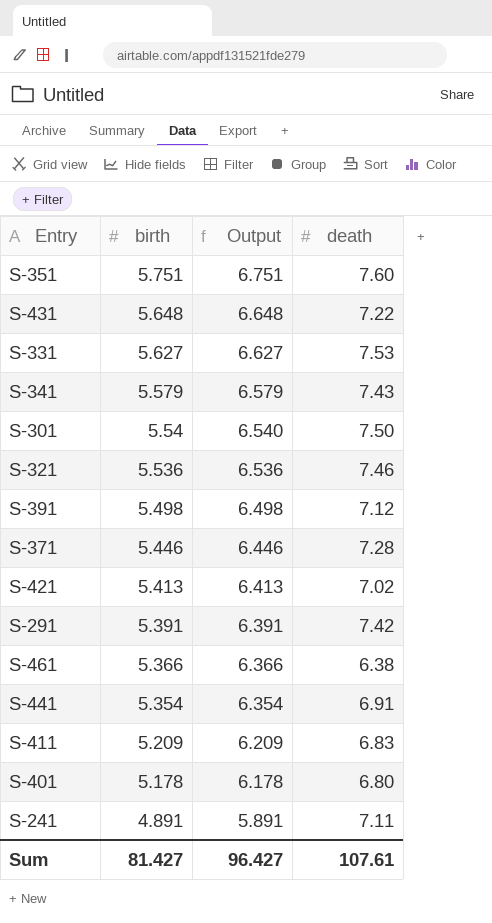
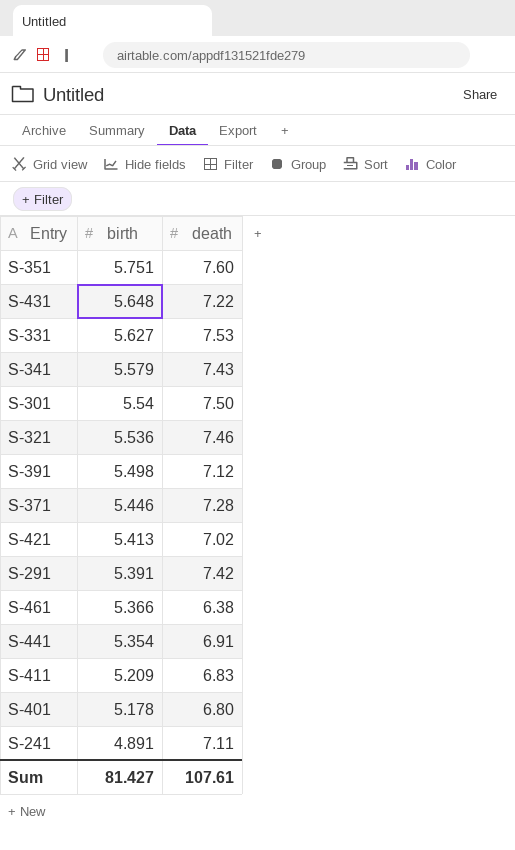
column Output | formula: [birth] + 1 -> none

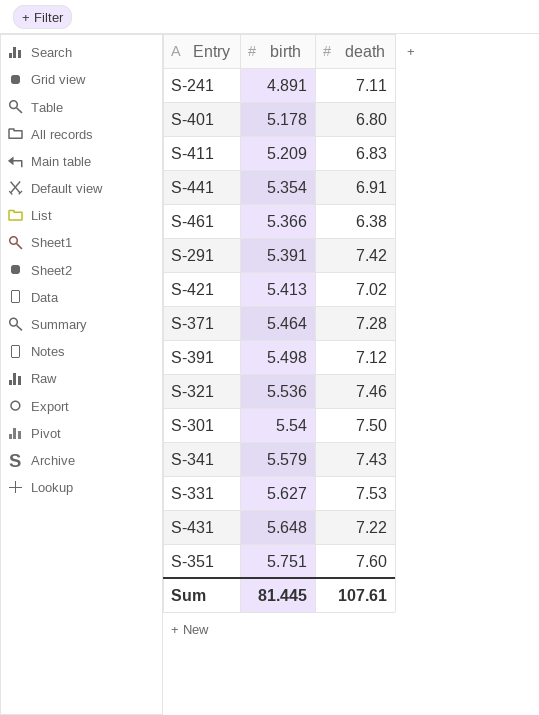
row order: birth descending -> birth ascending
S-371 | birth: 5.446 -> 5.464
Sum | birth: 81.427 -> 81.445

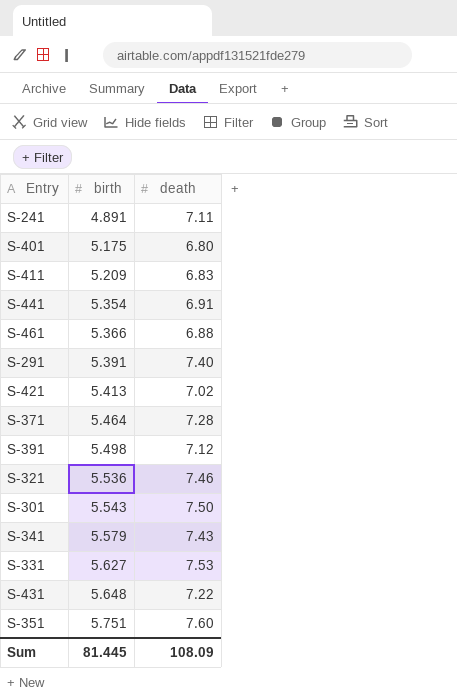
S-401 | birth: 5.178 -> 5.175
S-461 | death: 6.38 -> 6.88
S-291 | death: 7.42 -> 7.40
S-301 | birth: 5.54 -> 5.543
Sum | death: 107.61 -> 108.09

